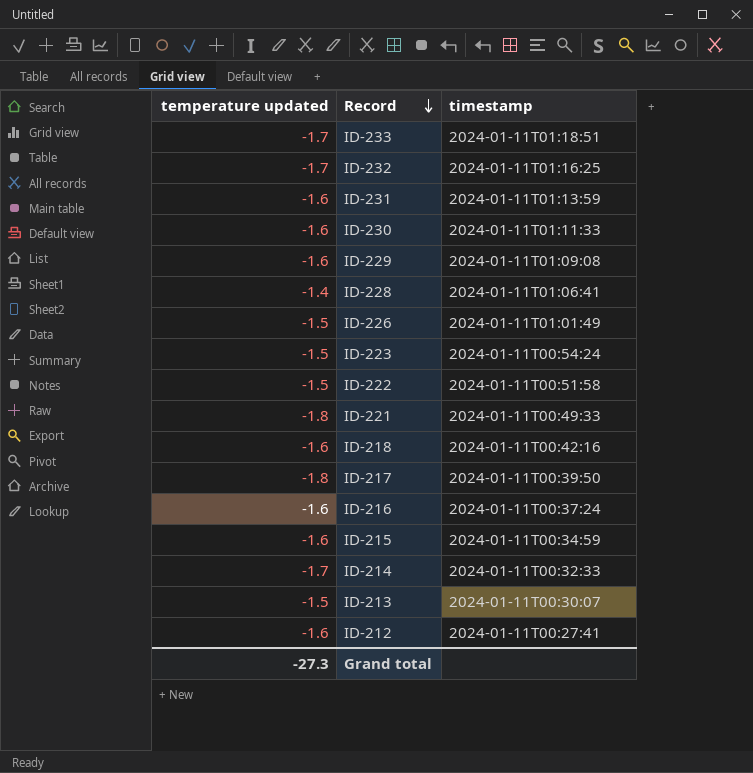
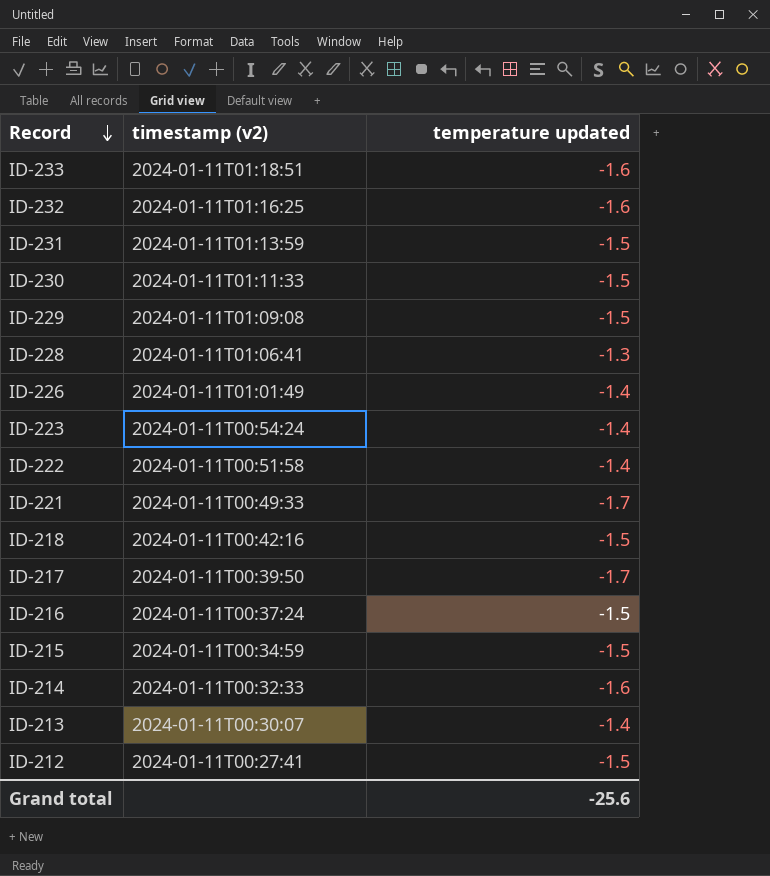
column name: timestamp -> timestamp (v2)
column temperature updated | position: 1 -> 3
ID-233 | temperature updated: -1.7 -> -1.6
ID-232 | temperature updated: -1.7 -> -1.6
ID-231 | temperature updated: -1.6 -> -1.5
ID-230 | temperature updated: -1.6 -> -1.5
ID-229 | temperature updated: -1.6 -> -1.5
ID-228 | temperature updated: -1.4 -> -1.3
ID-226 | temperature updated: -1.5 -> -1.4
ID-223 | temperature updated: -1.5 -> -1.4
ID-222 | temperature updated: -1.5 -> -1.4
ID-221 | temperature updated: -1.8 -> -1.7
ID-218 | temperature updated: -1.6 -> -1.5
ID-217 | temperature updated: -1.8 -> -1.7
ID-216 | temperature updated: -1.6 -> -1.5
ID-215 | temperature updated: -1.6 -> -1.5
ID-214 | temperature updated: -1.7 -> -1.6
ID-213 | temperature updated: -1.5 -> -1.4
ID-212 | temperature updated: -1.6 -> -1.5
Grand total | temperature updated: -27.3 -> -25.6

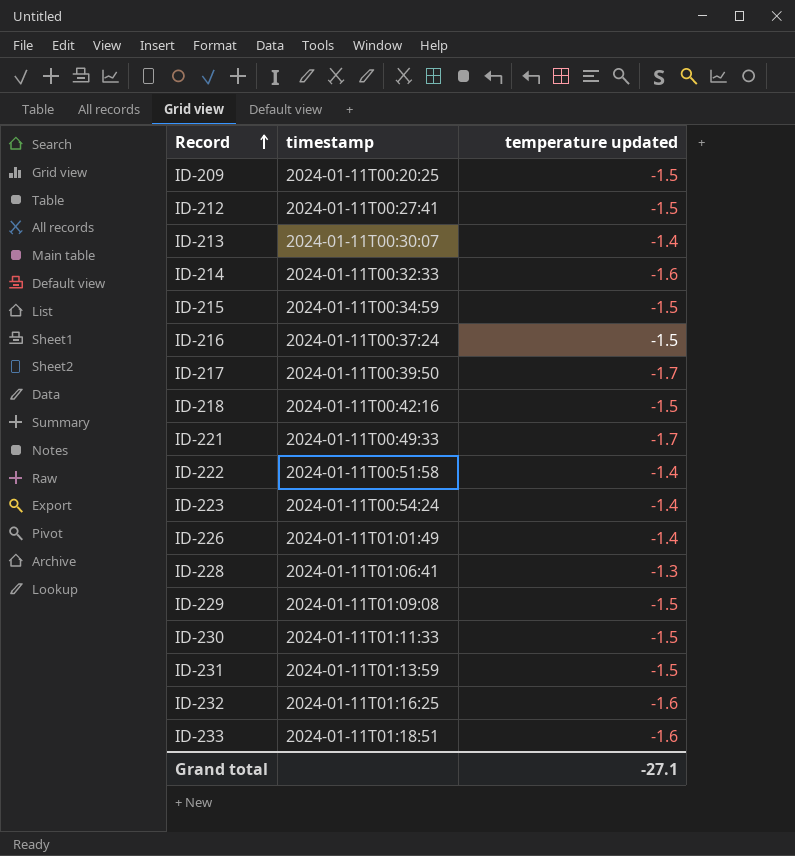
row order: Record descending -> Record ascending
column name: timestamp (v2) -> timestamp
row ID-209: none -> 2024-01-11T00:20:25 | -1.5
Grand total | temperature updated: -25.6 -> -27.1

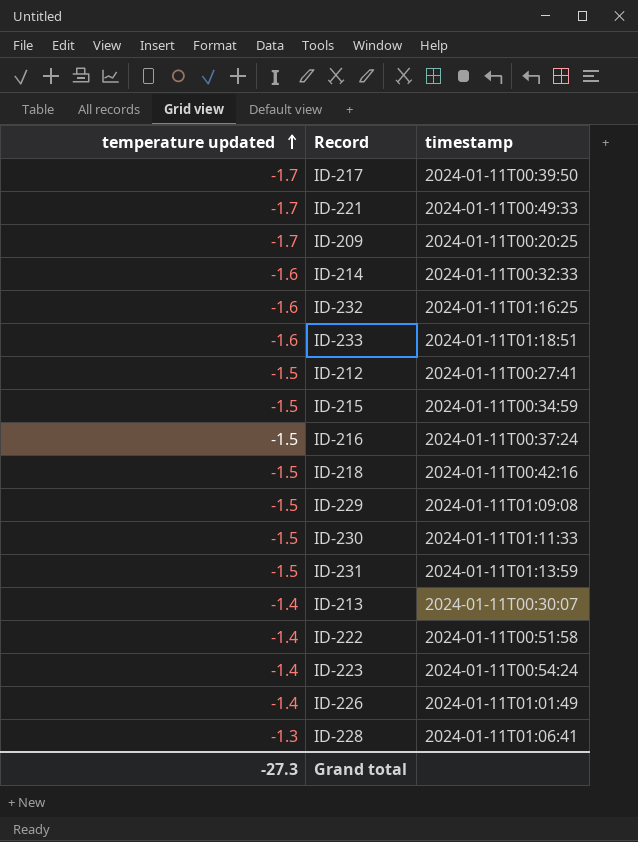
row order: Record ascending -> temperature updated ascending
column temperature updated | position: 3 -> 1
ID-209 | temperature updated: -1.5 -> -1.7
Grand total | temperature updated: -27.1 -> -27.3

